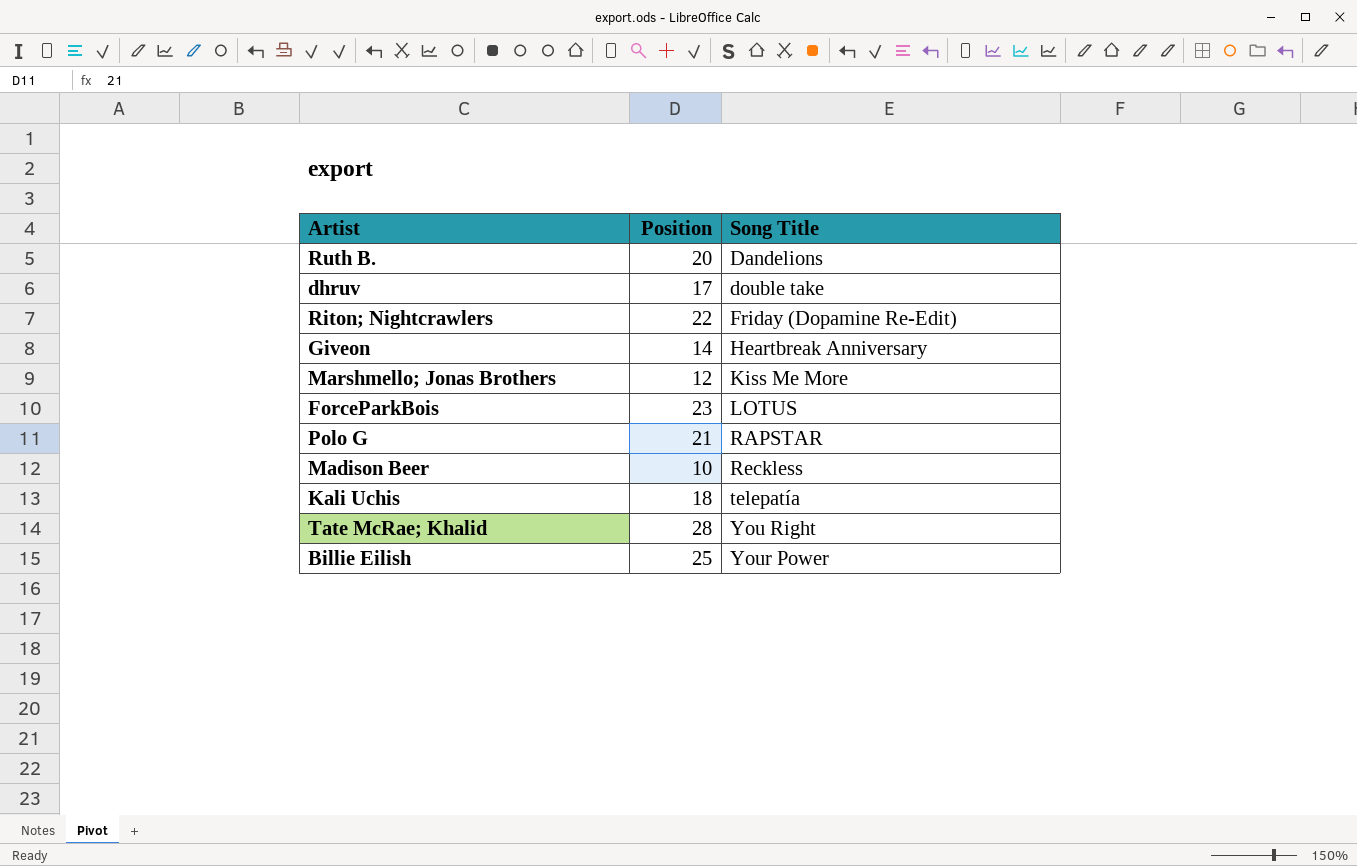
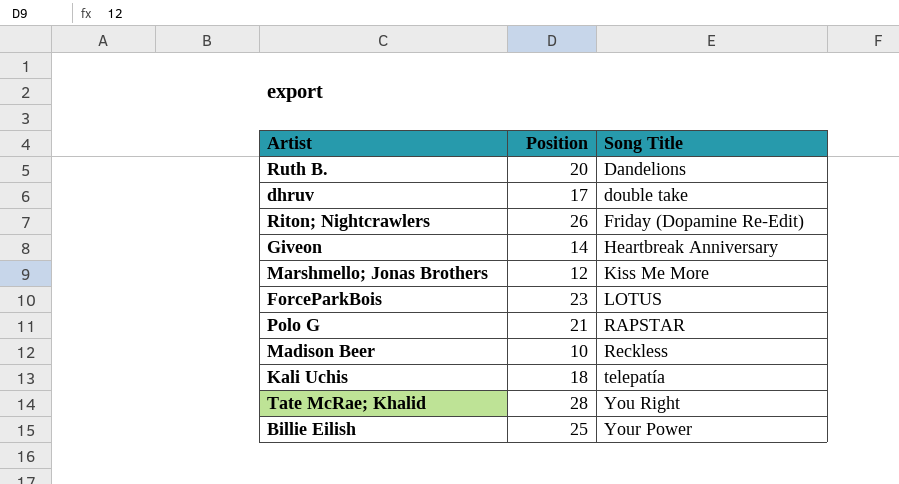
Riton; Nightcrawlers | Position: 22 -> 26

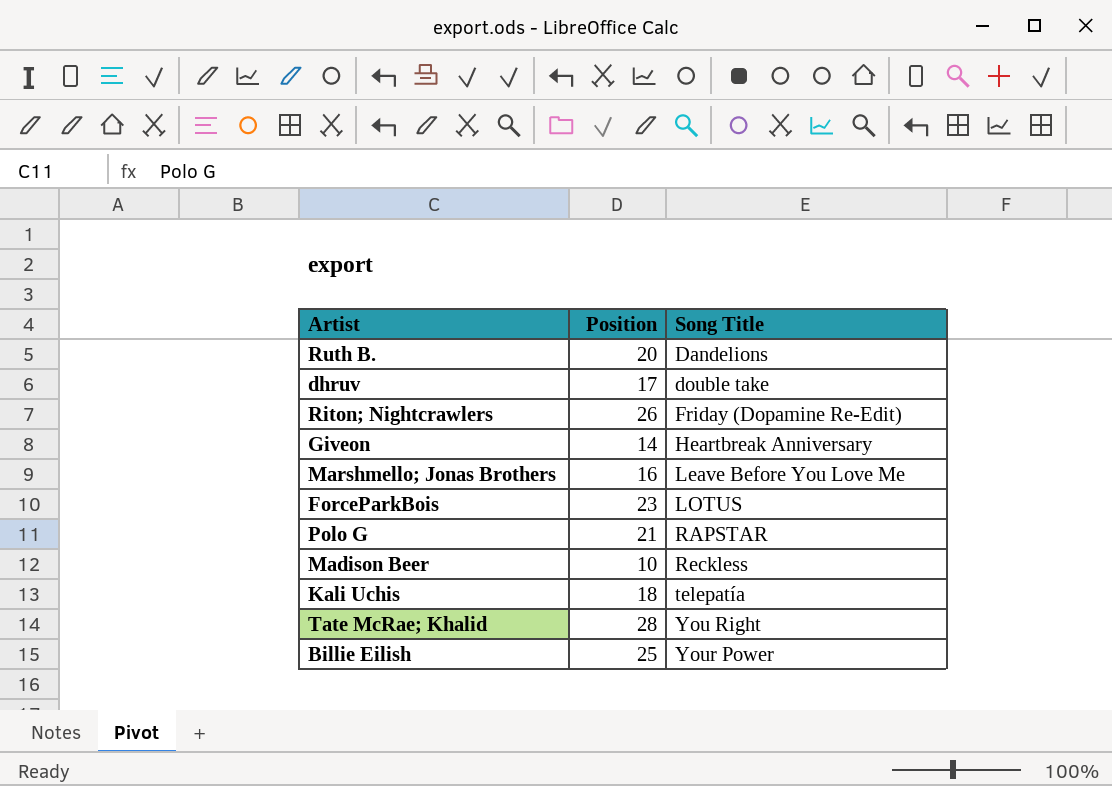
Marshmello; Jonas Brothers | Position: 12 -> 16
Marshmello; Jonas Brothers | Song Title: Kiss Me More -> Leave Before You Love Me

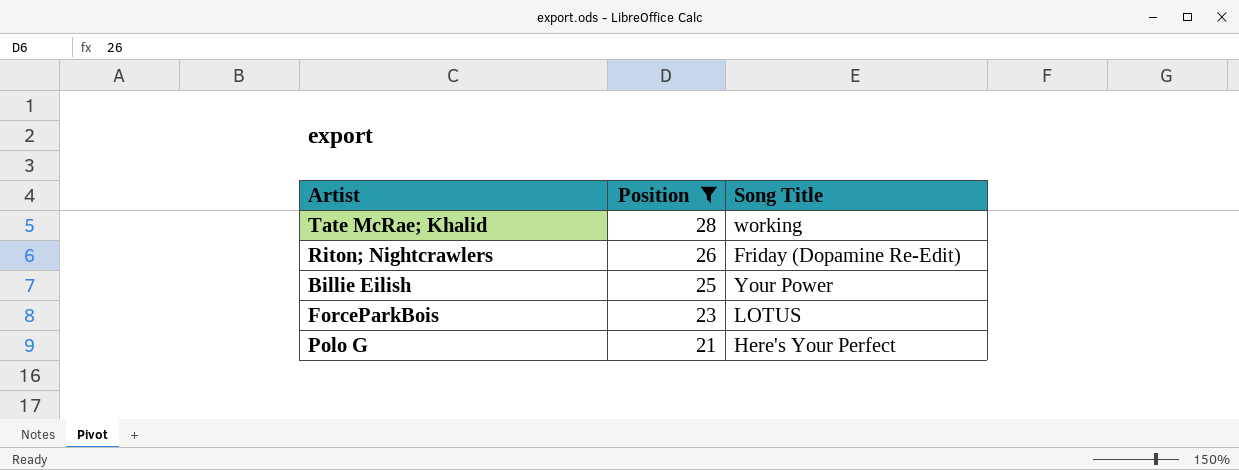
filter: none -> Position >= 21
row order: Song Title ascending -> Position descending
Tate McRae; Khalid | Song Title: You Right -> working
Polo G | Song Title: RAPSTAR -> Here's Your Perfect

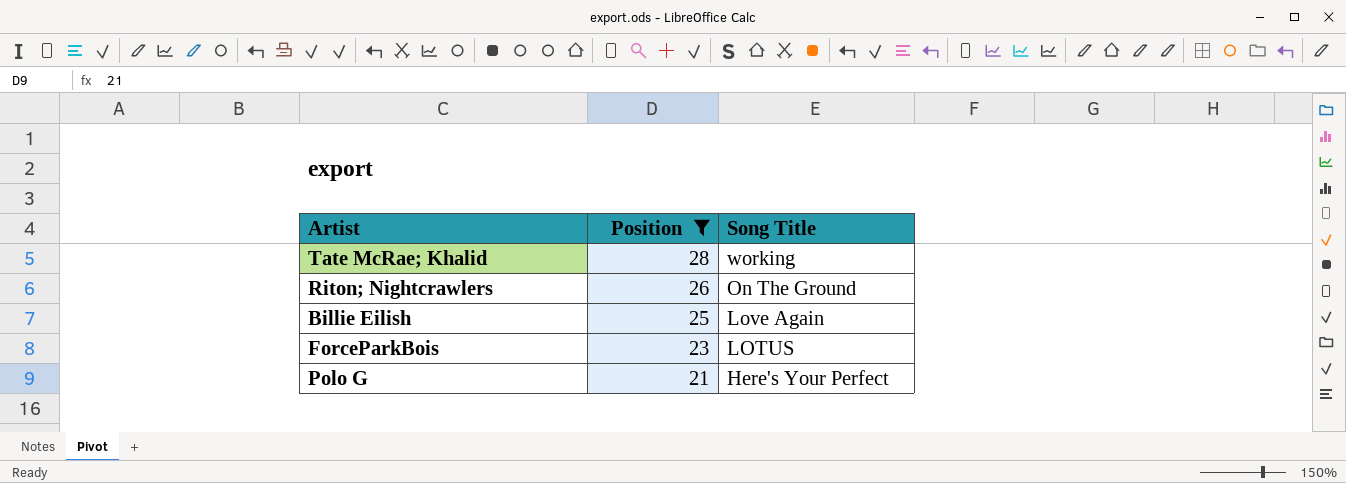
Riton; Nightcrawlers | Song Title: Friday (Dopamine Re-Edit) -> On The Ground
Billie Eilish | Song Title: Your Power -> Love Again

